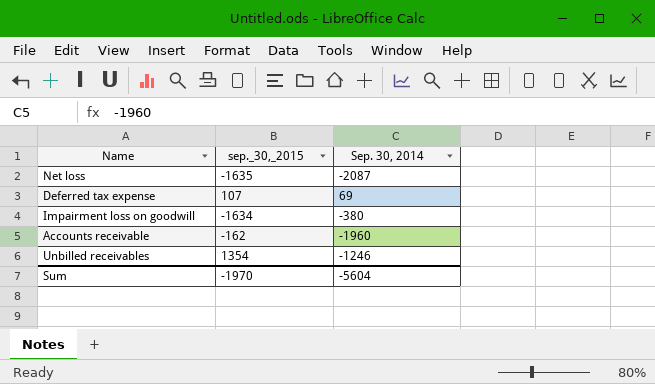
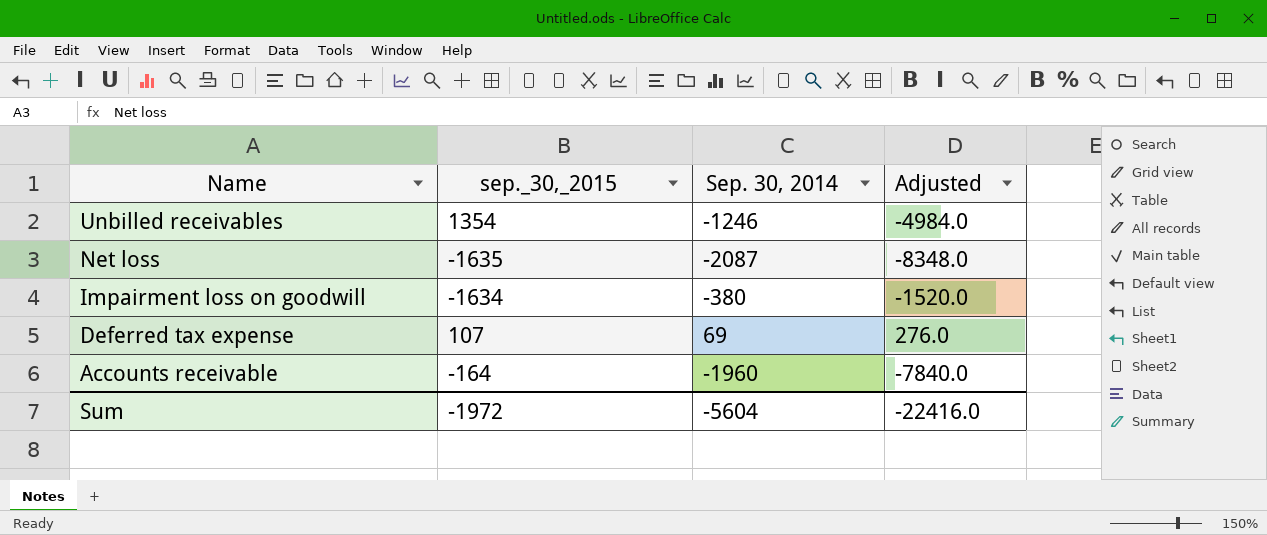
row order: none -> Name descending
column Adjusted | formula: none -> [Sep. 30, 2014] * 4
Accounts receivable | sep._30,_2015: -162 -> -164
Sum | sep._30,_2015: -1970 -> -1972

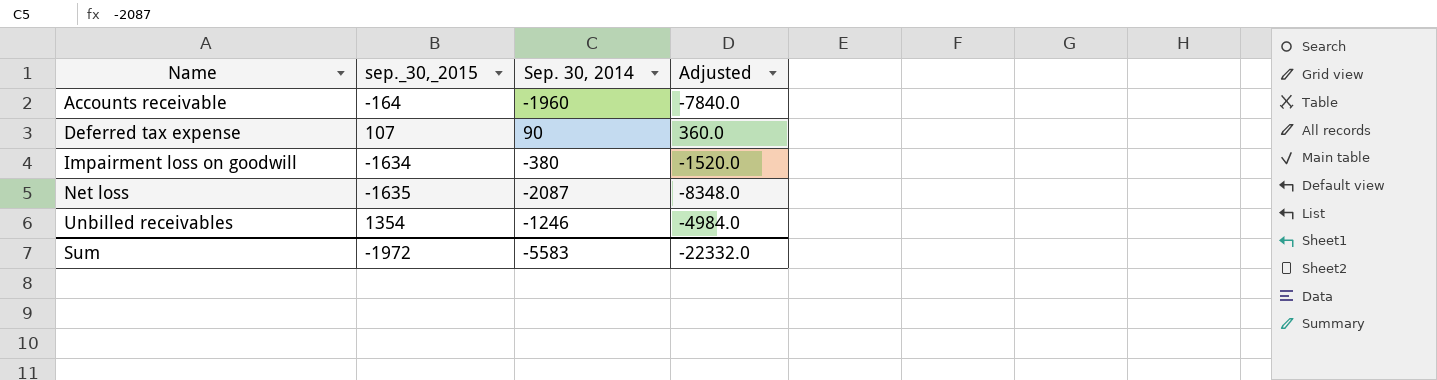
row order: Name descending -> Name ascending
Deferred tax expense | Sep. 30, 2014: 69 -> 90
Deferred tax expense | Adjusted: 276.0 -> 360.0
Sum | Sep. 30, 2014: -5604 -> -5583
Sum | Adjusted: -22416.0 -> -22332.0

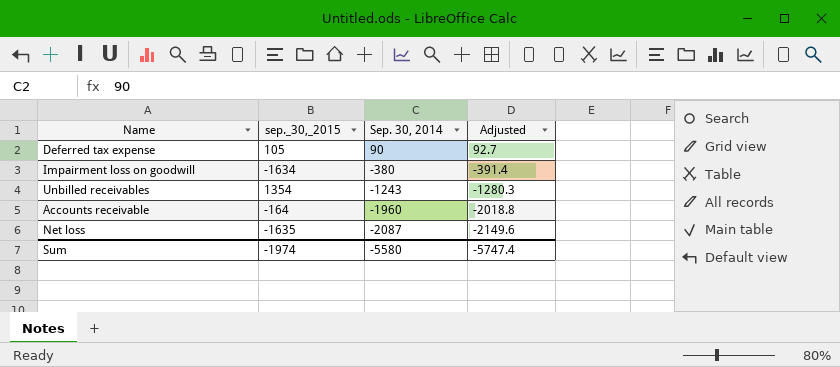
row order: Name ascending -> Sep. 30, 2014 descending
column Adjusted | formula: [Sep. 30, 2014] * 4 -> [Sep. 30, 2014] * 1.03
Deferred tax expense | sep._30,_2015: 107 -> 105
Unbilled receivables | Sep. 30, 2014: -1246 -> -1243
Sum | sep._30,_2015: -1972 -> -1974
Sum | Sep. 30, 2014: -5583 -> -5580
Sum | Adjusted: -22332.0 -> -5747.4

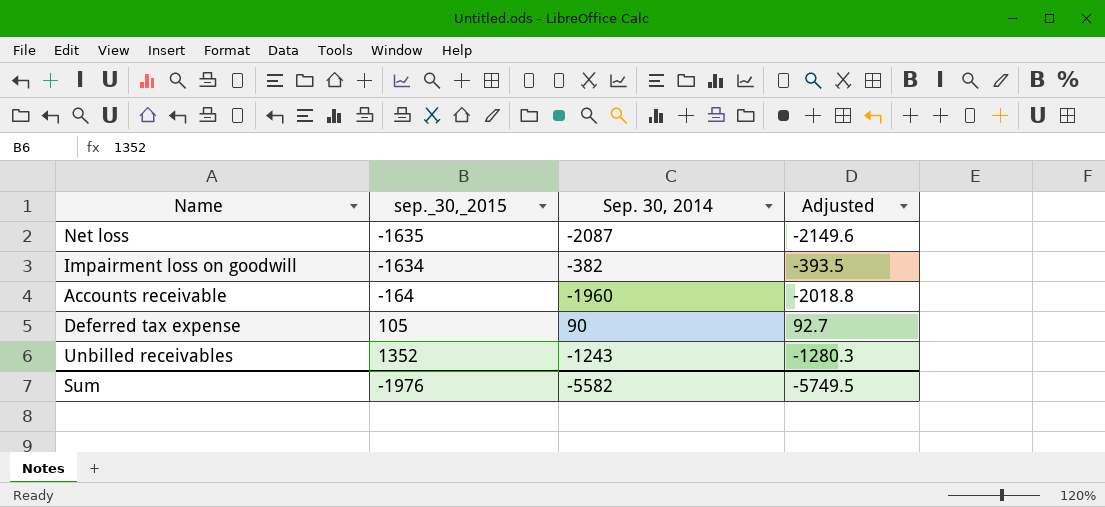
row order: Sep. 30, 2014 descending -> sep._30,_2015 ascending
Impairment loss on goodwill | Sep. 30, 2014: -380 -> -382
Impairment loss on goodwill | Adjusted: -391.4 -> -393.5
Unbilled receivables | sep._30,_2015: 1354 -> 1352
Sum | sep._30,_2015: -1974 -> -1976
Sum | Sep. 30, 2014: -5580 -> -5582
Sum | Adjusted: -5747.4 -> -5749.5

